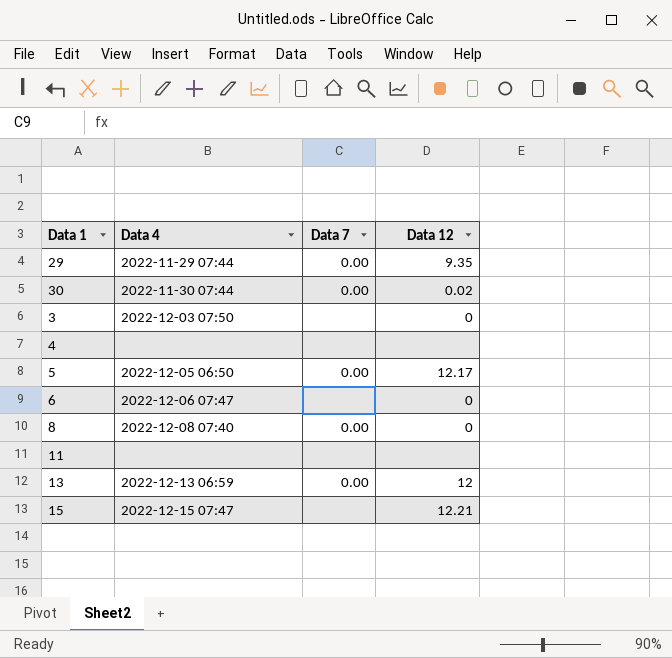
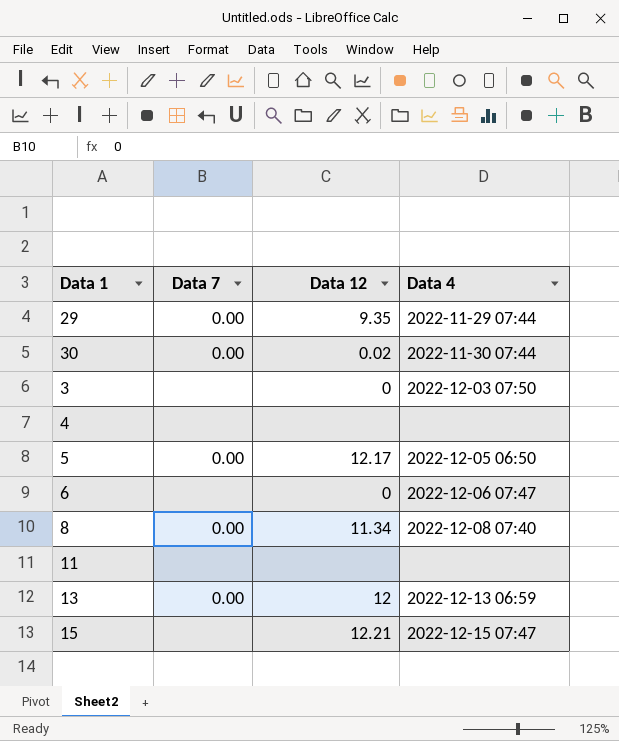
column Data 4 | position: 2 -> 4
8 | Data 12: 0 -> 11.34

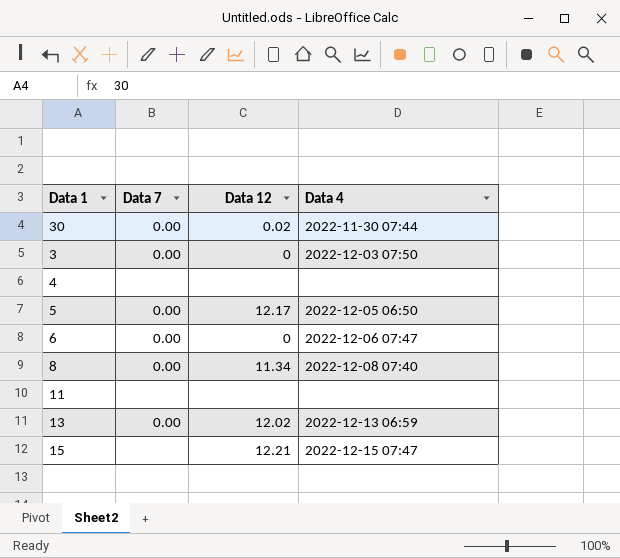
row 29: 0.00 | 9.35 | 2022-11-29 07:44 -> none
3 | Data 7: none -> 0.00
6 | Data 7: none -> 0.00
13 | Data 12: 12 -> 12.02

